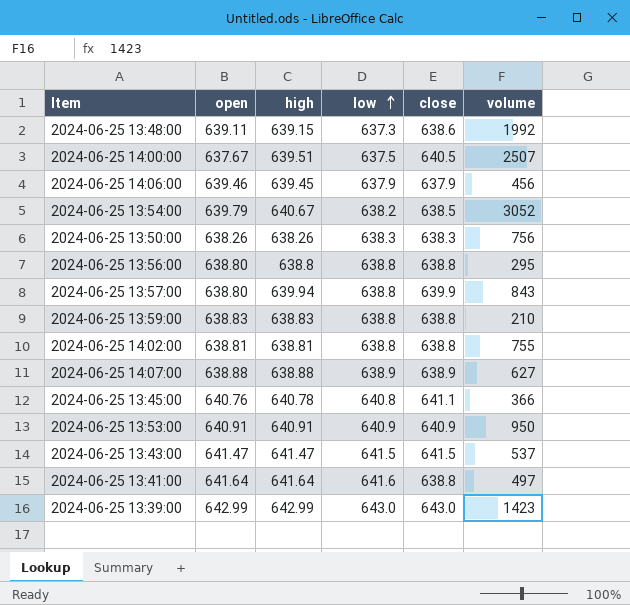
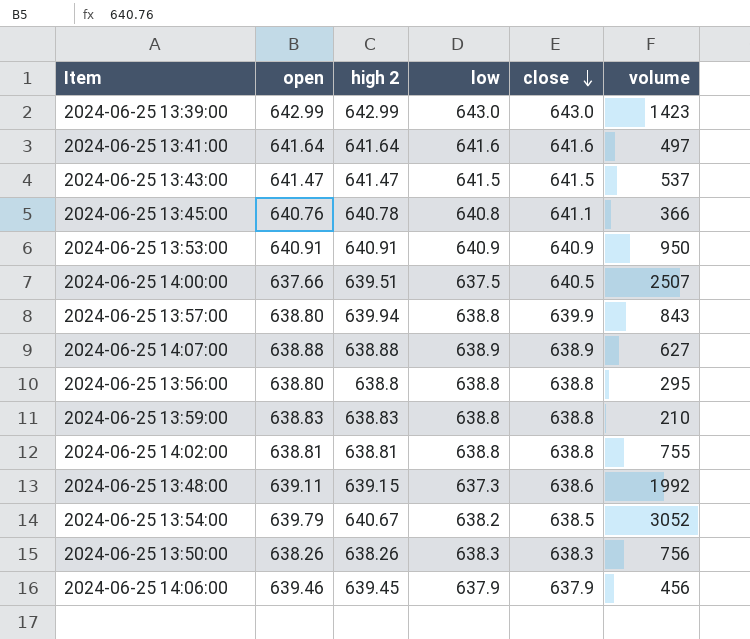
row order: low ascending -> close descending
column name: high -> high 2
2024-06-25 13:41:00 | close: 638.8 -> 641.6
2024-06-25 14:00:00 | open: 637.67 -> 637.66

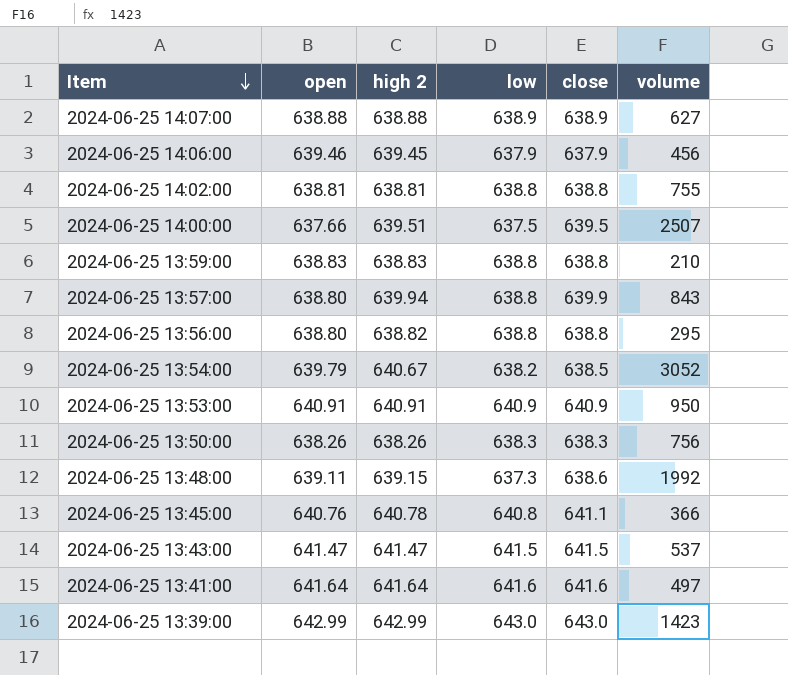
row order: close descending -> Item descending
2024-06-25 14:00:00 | close: 640.5 -> 639.5
2024-06-25 13:56:00 | high 2: 638.8 -> 638.82

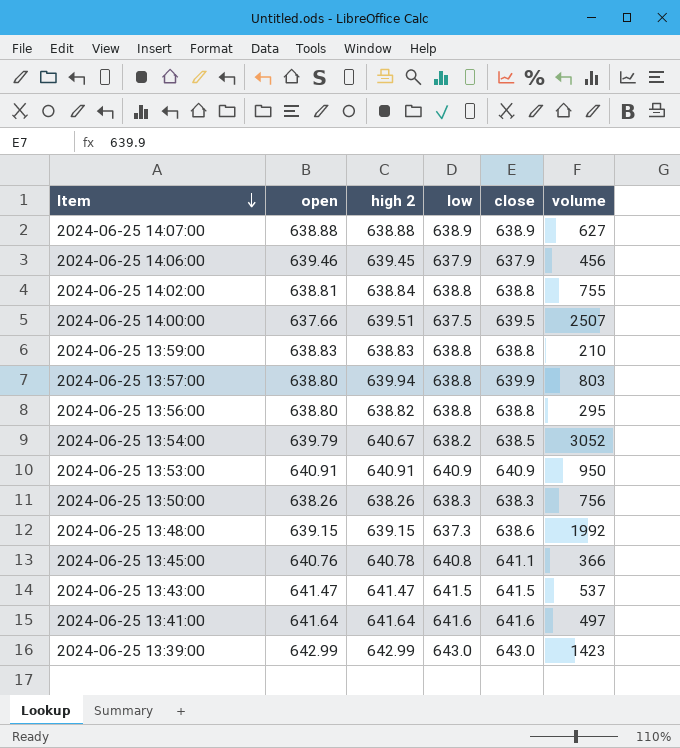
2024-06-25 14:02:00 | high 2: 638.81 -> 638.84
2024-06-25 13:57:00 | volume: 843 -> 803
2024-06-25 13:48:00 | open: 639.11 -> 639.15

